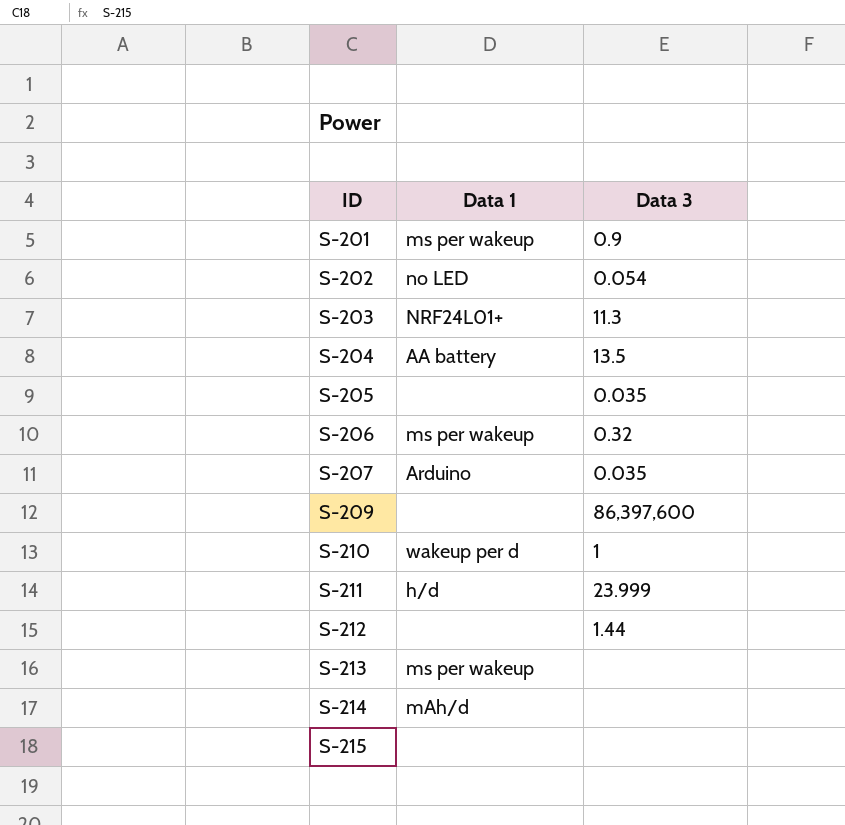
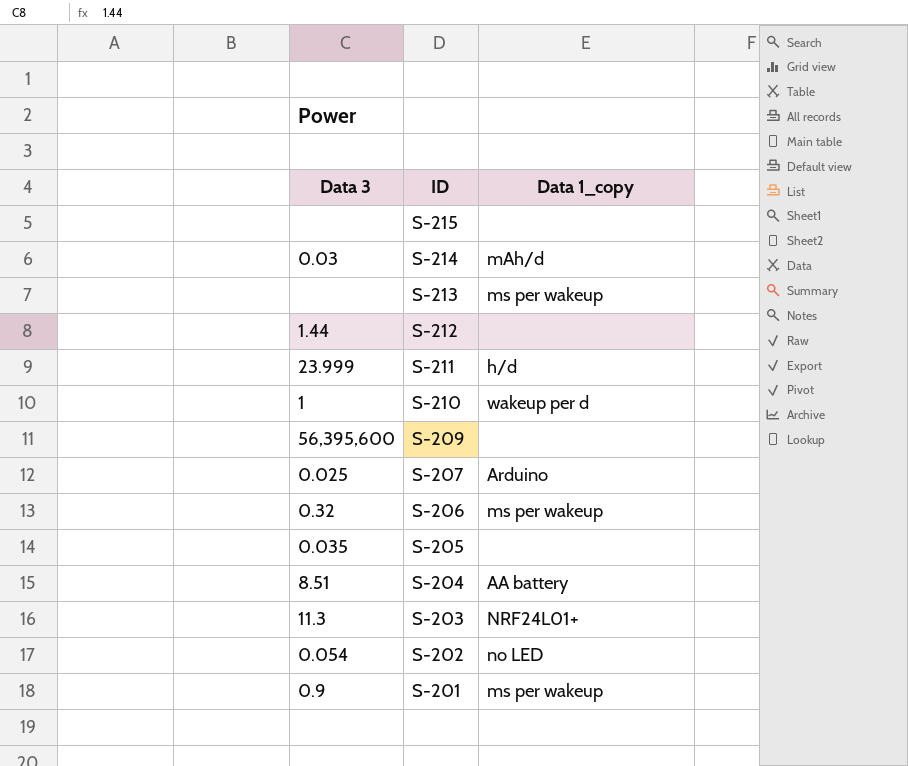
row order: ID ascending -> ID descending
column Data 3 | position: 3 -> 1
column name: Data 1 -> Data 1_copy
S-214 | Data 3: none -> 0.03
S-209 | Data 3: 86,397,600 -> 56,395,600
S-207 | Data 3: 0.035 -> 0.025
S-204 | Data 3: 13.5 -> 8.51

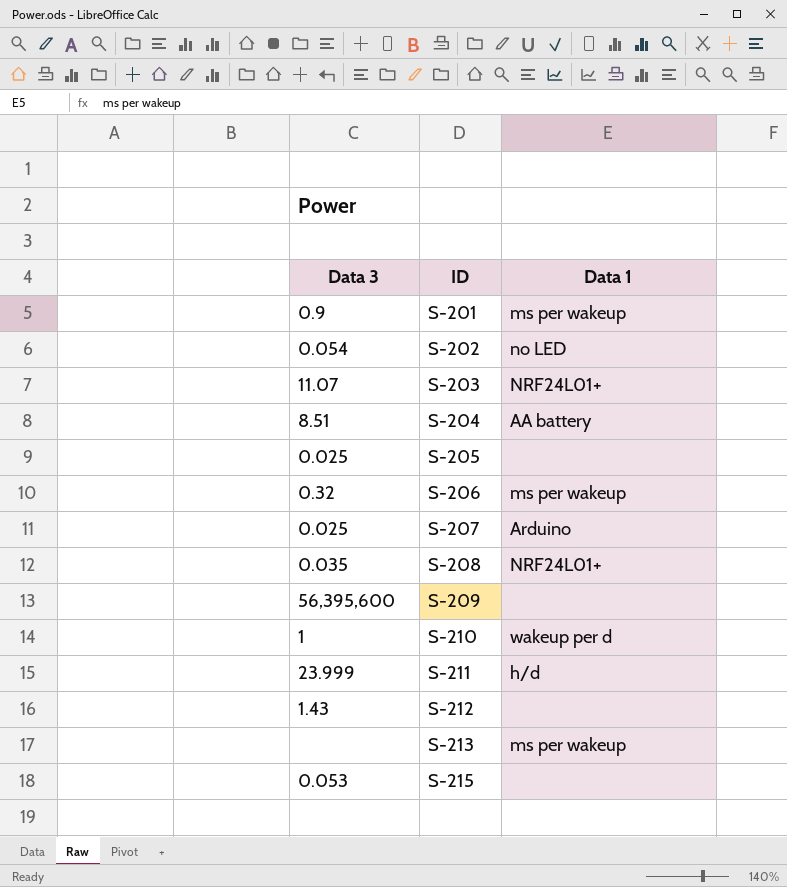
row order: ID descending -> ID ascending
column name: Data 1_copy -> Data 1
row S-214: 0.03 | mAh/d -> none
S-203 | Data 3: 11.3 -> 11.07
S-205 | Data 3: 0.035 -> 0.025
row S-208: none -> 0.035 | NRF24L01+
S-212 | Data 3: 1.44 -> 1.43
S-215 | Data 3: none -> 0.053

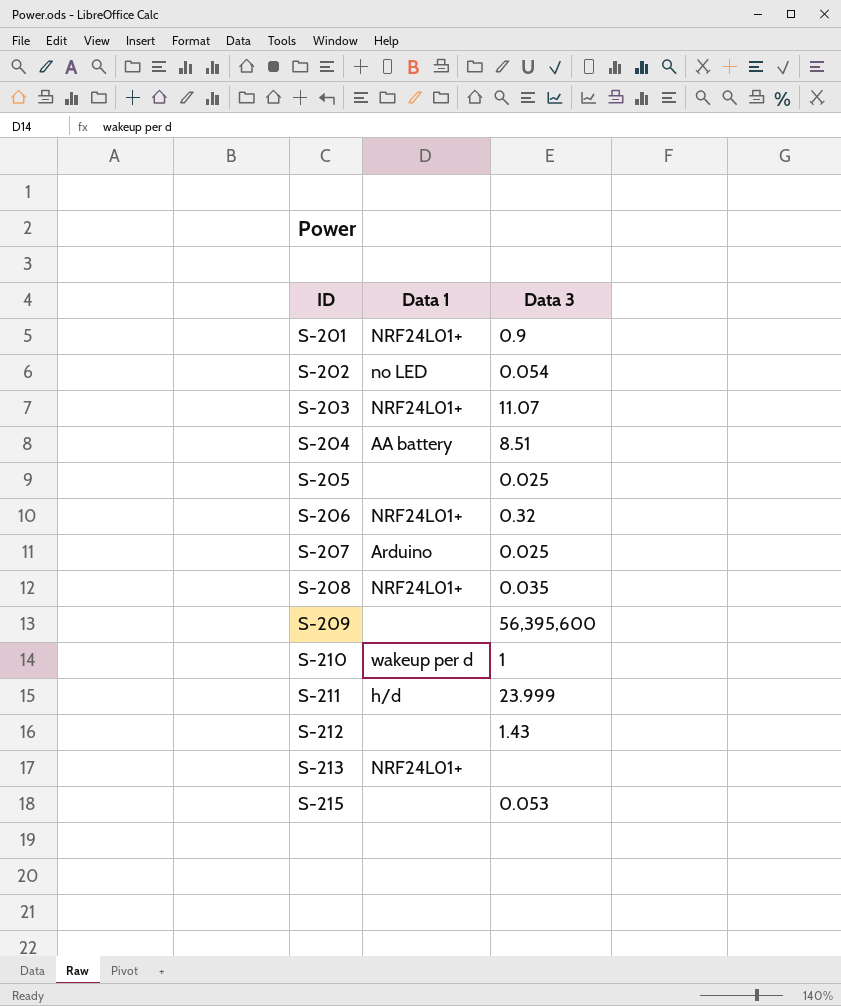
column Data 3 | position: 1 -> 3
S-201 | Data 1: ms per wakeup -> NRF24L01+
S-206 | Data 1: ms per wakeup -> NRF24L01+
S-213 | Data 1: ms per wakeup -> NRF24L01+

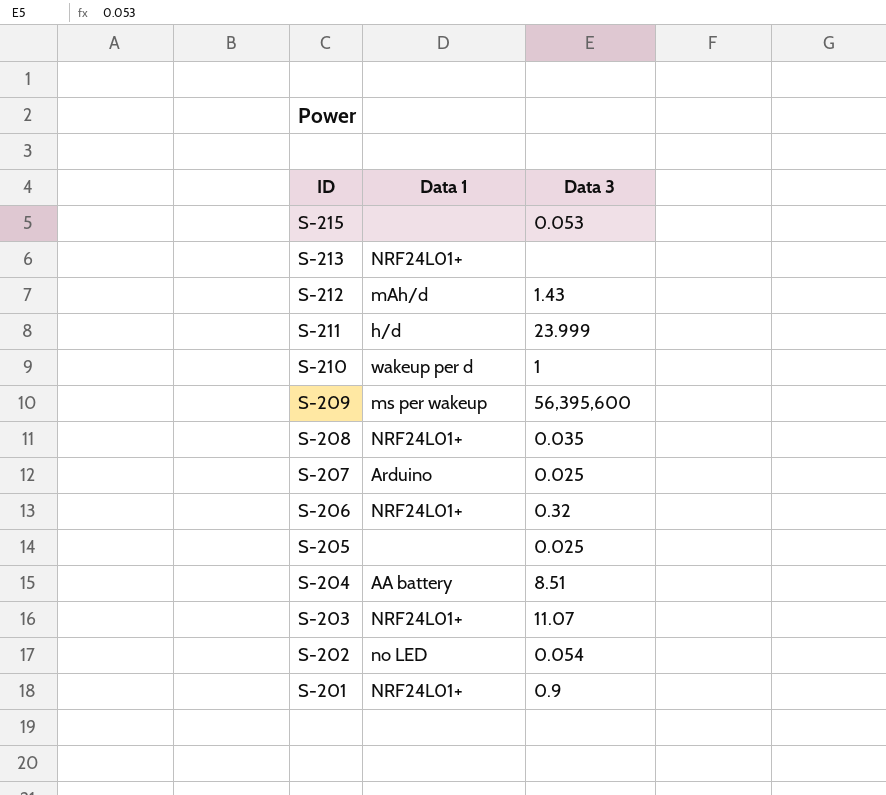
row order: ID ascending -> ID descending
S-212 | Data 1: none -> mAh/d
S-209 | Data 1: none -> ms per wakeup

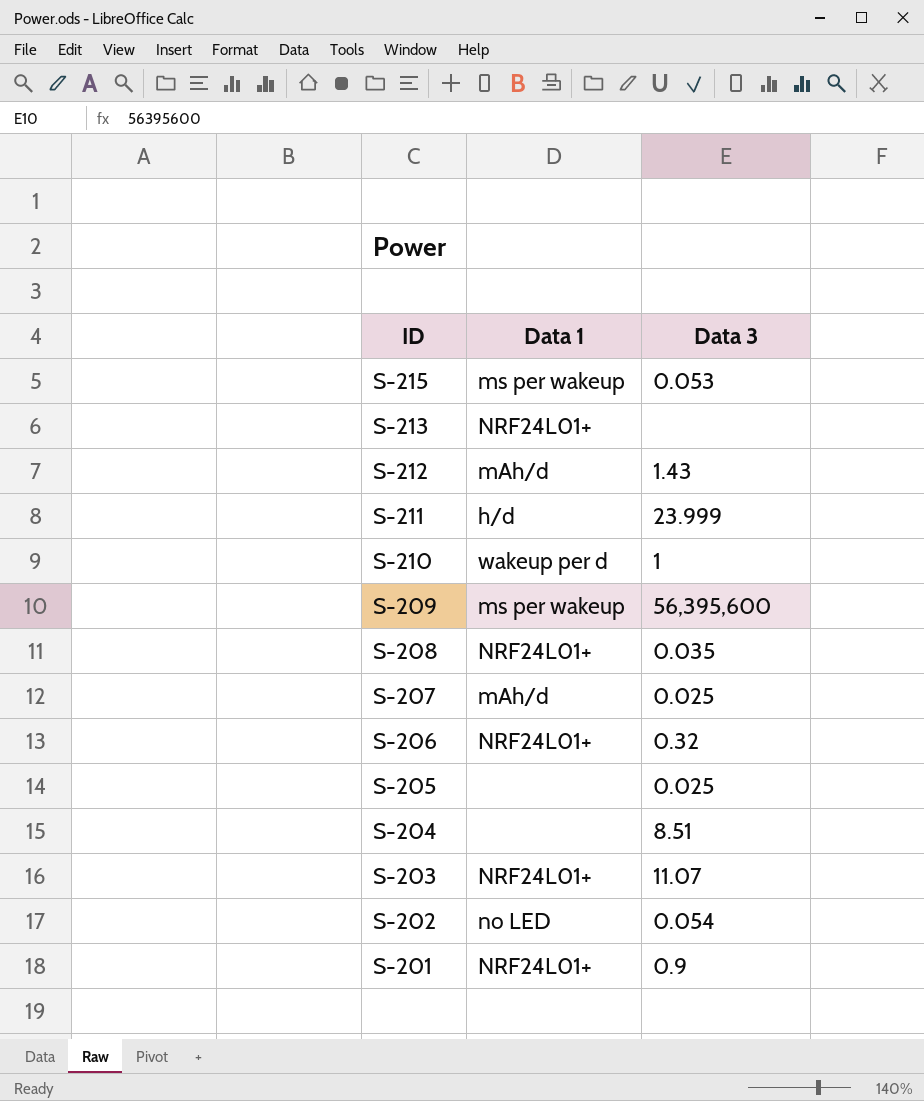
S-215 | Data 1: none -> ms per wakeup
S-207 | Data 1: Arduino -> mAh/d
S-204 | Data 1: AA battery -> none

